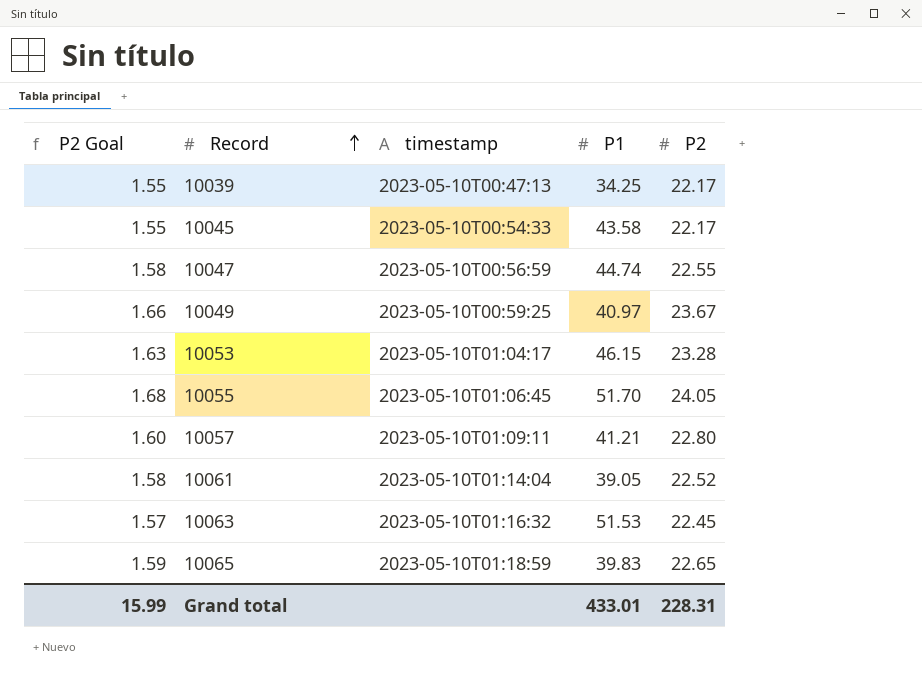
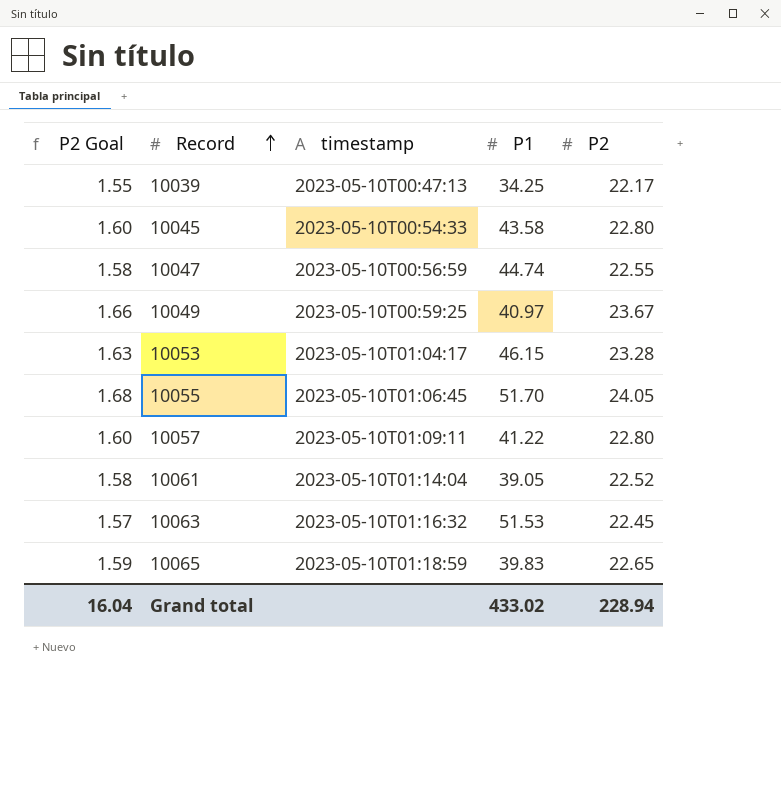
10045 | P2 Goal: 1.55 -> 1.60
10045 | P2: 22.17 -> 22.80
10057 | P1: 41.21 -> 41.22
Grand total | P2 Goal: 15.99 -> 16.04
Grand total | P1: 433.01 -> 433.02
Grand total | P2: 228.31 -> 228.94

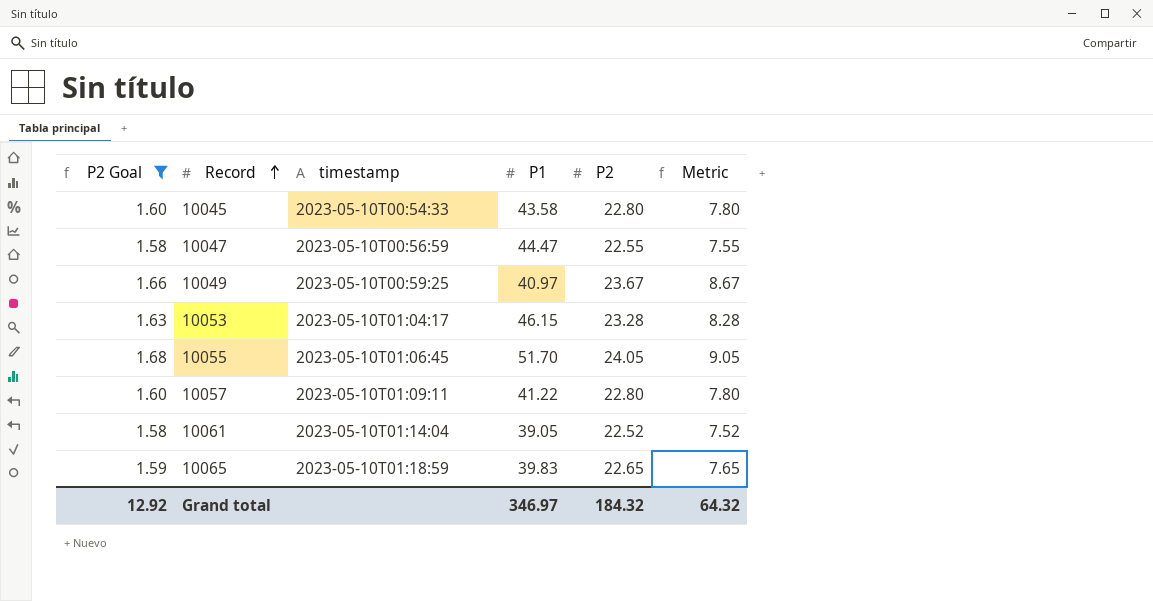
filter: none -> P2 Goal >= 1.58
column Metric | formula: none -> [P2] - 15
10047 | P1: 44.74 -> 44.47
Grand total | P2 Goal: 16.04 -> 12.92
Grand total | P1: 433.02 -> 346.97
Grand total | P2: 228.94 -> 184.32

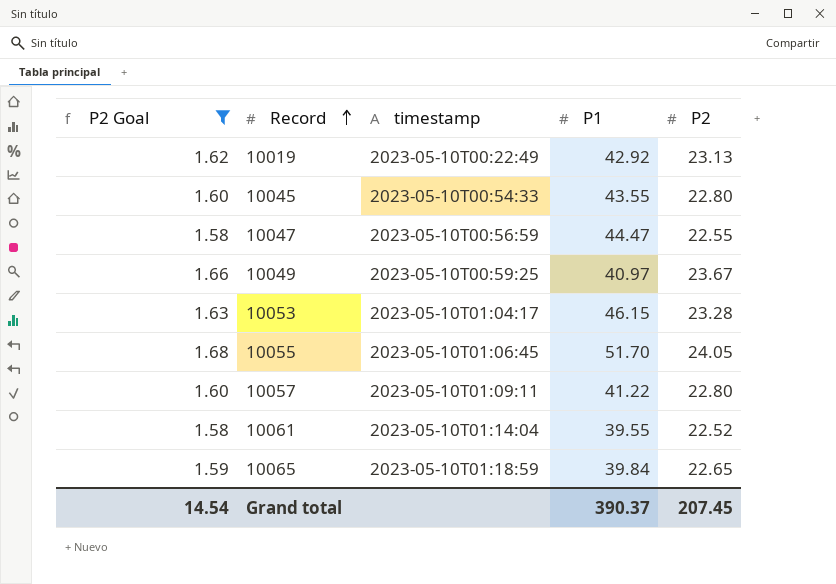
column Metric | formula: [P2] - 15 -> none
row 10019: none -> 1.62 | 2023-05-10T00:22:49 | 42.92 | 23.13
10045 | P1: 43.58 -> 43.55
10061 | P1: 39.05 -> 39.55
10065 | P1: 39.83 -> 39.84
Grand total | P2 Goal: 12.92 -> 14.54
Grand total | P1: 346.97 -> 390.37
Grand total | P2: 184.32 -> 207.45

